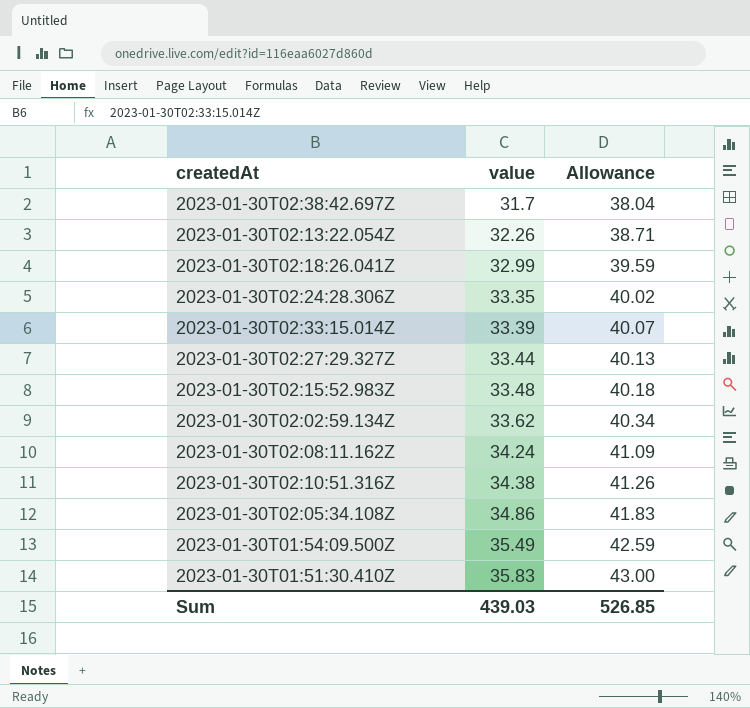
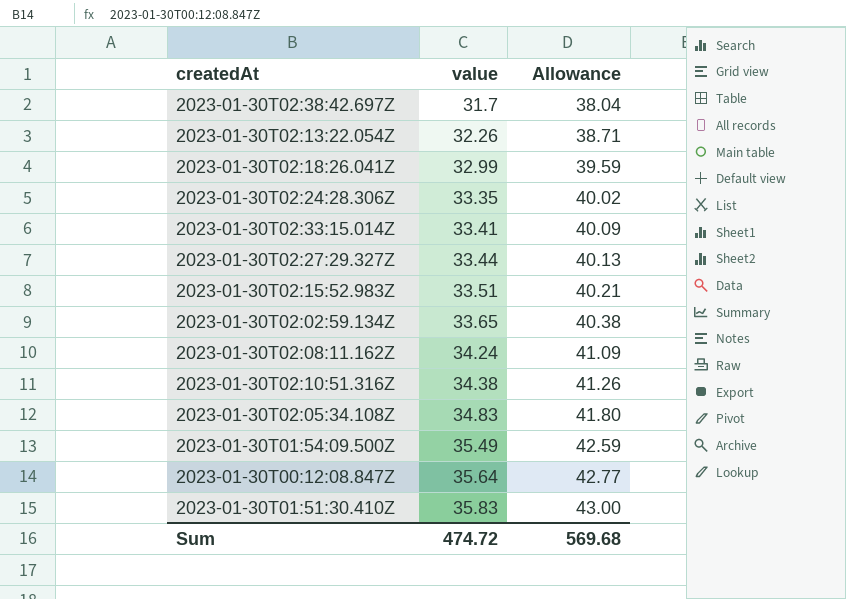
2023-01-30T02:33:15.014Z | value: 33.39 -> 33.41
2023-01-30T02:33:15.014Z | Allowance: 40.07 -> 40.09
2023-01-30T02:15:52.983Z | value: 33.48 -> 33.51
2023-01-30T02:15:52.983Z | Allowance: 40.18 -> 40.21
2023-01-30T02:02:59.134Z | value: 33.62 -> 33.65
2023-01-30T02:02:59.134Z | Allowance: 40.34 -> 40.38
2023-01-30T02:05:34.108Z | value: 34.86 -> 34.83
2023-01-30T02:05:34.108Z | Allowance: 41.83 -> 41.80
row 2023-01-30T00:12:08.847Z: none -> 35.64 | 42.77
Sum | value: 439.03 -> 474.72
Sum | Allowance: 526.85 -> 569.68

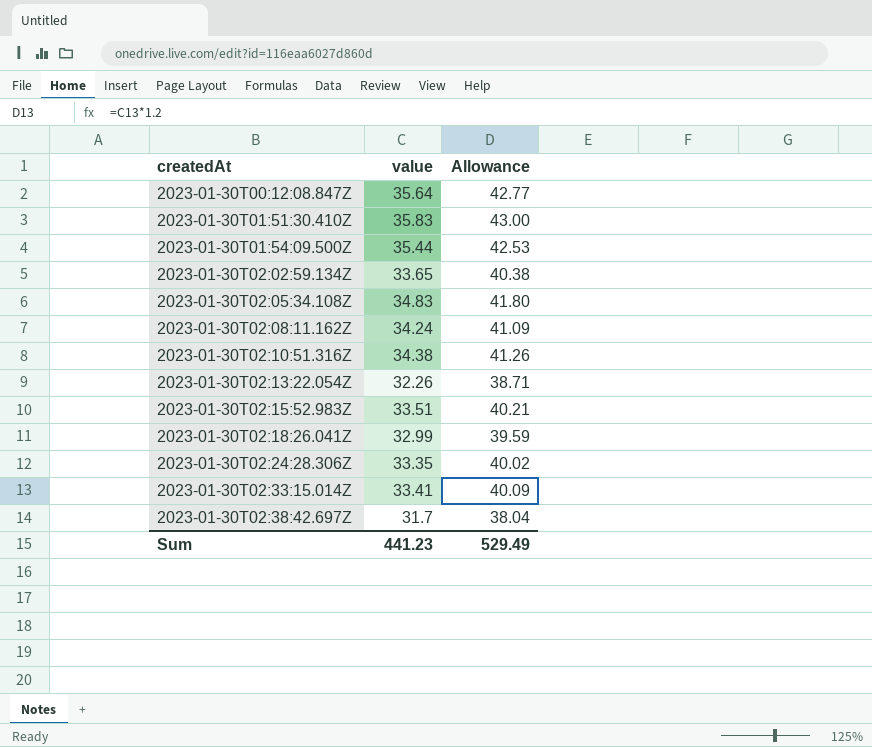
row order: value ascending -> createdAt ascending
row 2023-01-30T02:27:29.327Z: 33.44 | 40.13 -> none
2023-01-30T01:54:09.500Z | value: 35.49 -> 35.44
2023-01-30T01:54:09.500Z | Allowance: 42.59 -> 42.53
Sum | value: 474.72 -> 441.23
Sum | Allowance: 569.68 -> 529.49

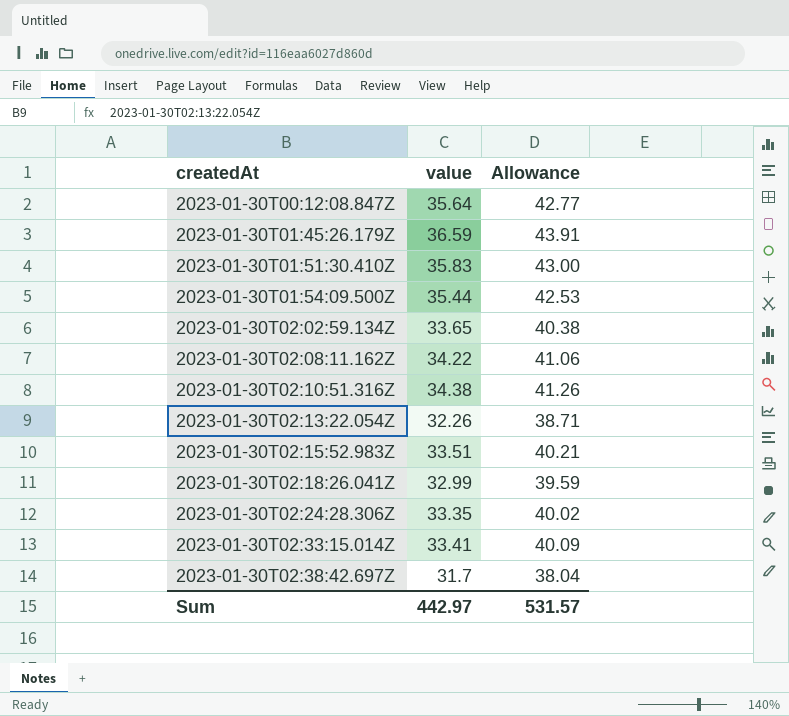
row 2023-01-30T02:05:34.108Z: 34.83 | 41.80 -> none
row 2023-01-30T01:45:26.179Z: none -> 36.59 | 43.91
2023-01-30T02:08:11.162Z | value: 34.24 -> 34.22
2023-01-30T02:08:11.162Z | Allowance: 41.09 -> 41.06
Sum | value: 441.23 -> 442.97
Sum | Allowance: 529.49 -> 531.57

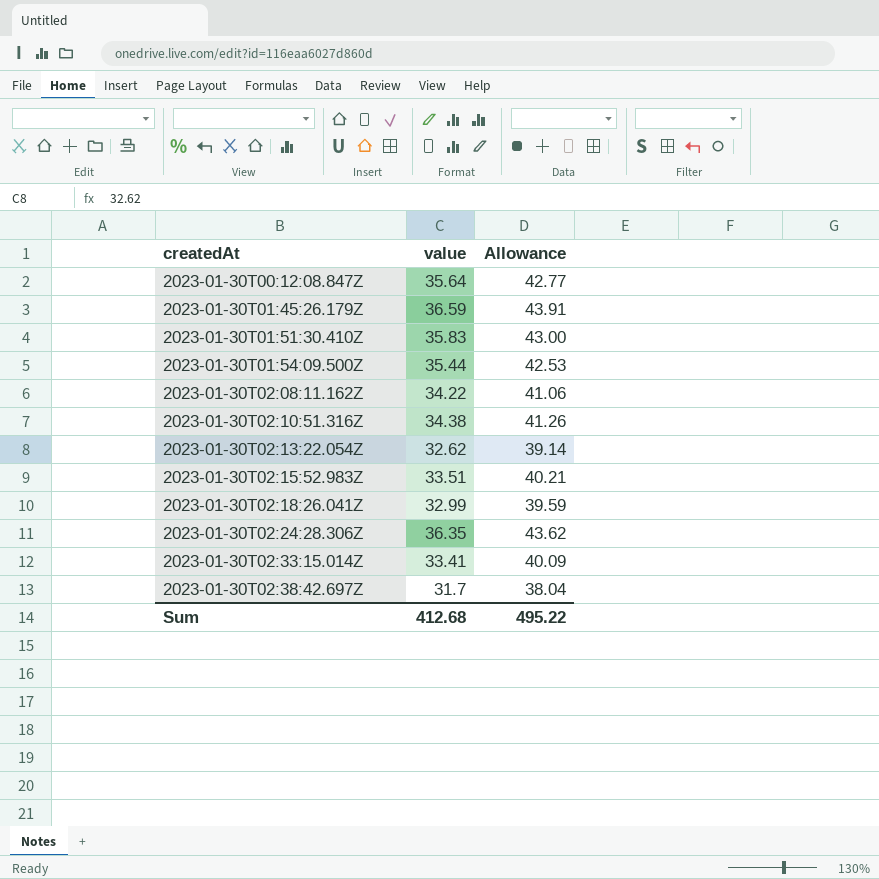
row 2023-01-30T02:02:59.134Z: 33.65 | 40.38 -> none
2023-01-30T02:13:22.054Z | value: 32.26 -> 32.62
2023-01-30T02:13:22.054Z | Allowance: 38.71 -> 39.14
2023-01-30T02:24:28.306Z | value: 33.35 -> 36.35
2023-01-30T02:24:28.306Z | Allowance: 40.02 -> 43.62
Sum | value: 442.97 -> 412.68
Sum | Allowance: 531.57 -> 495.22

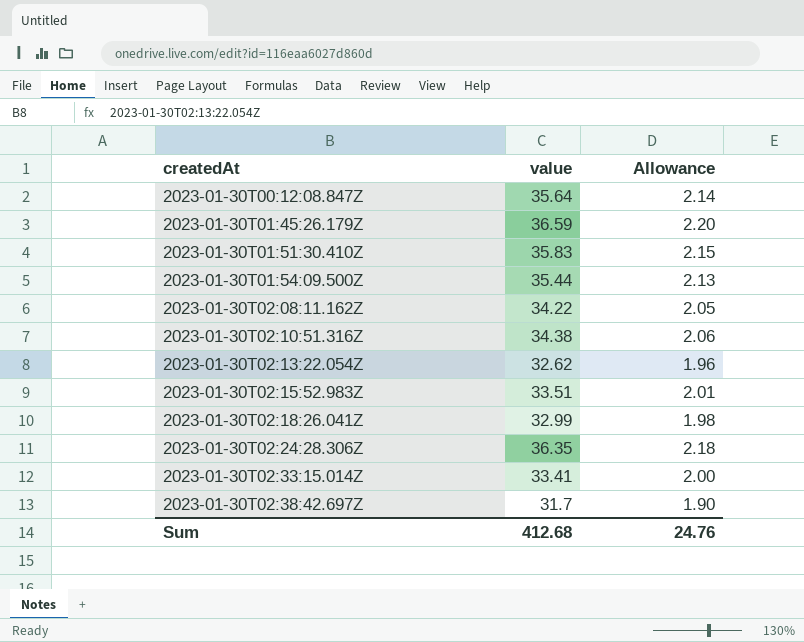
column Allowance | formula: [value] * 1.2 -> [value] * 0.06
Sum | Allowance: 495.22 -> 24.76

